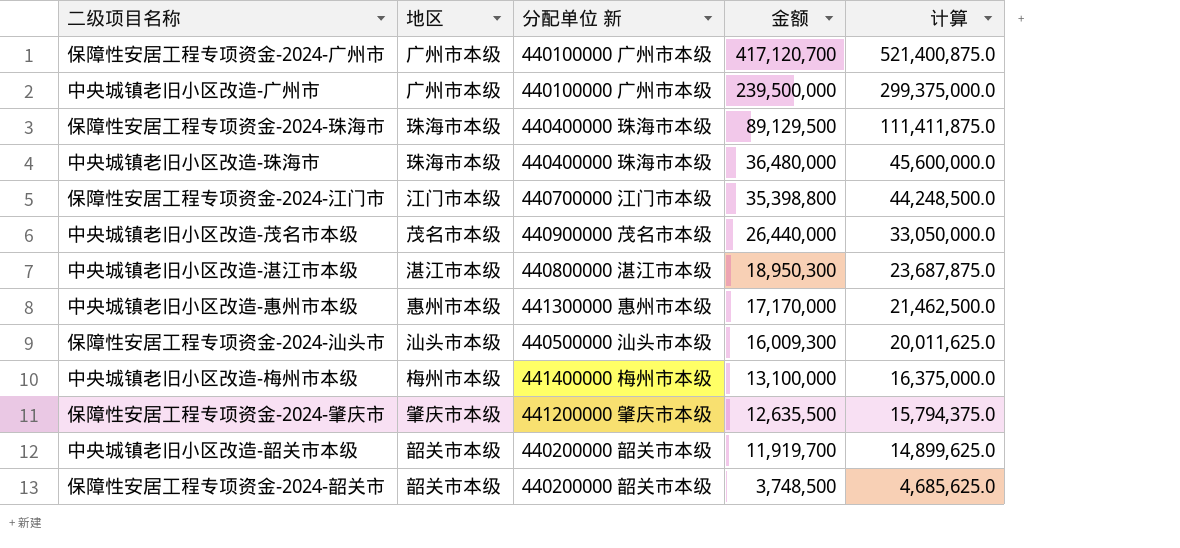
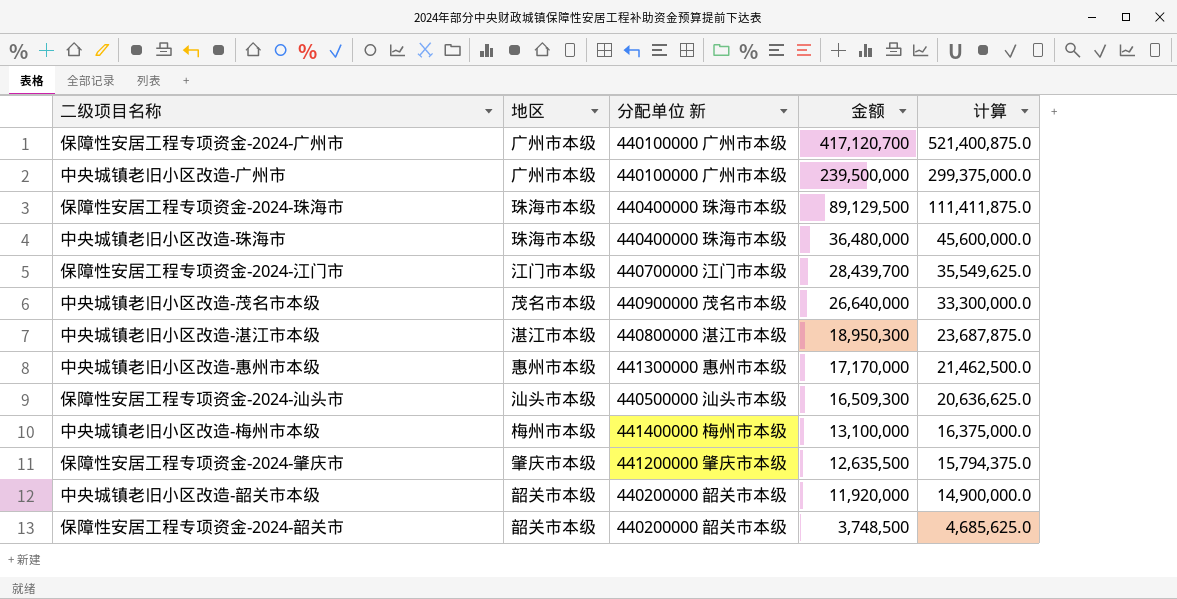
保障性安居工程专项资金-2024-江门市 | 金额: 35,398,800 -> 28,439,700
保障性安居工程专项资金-2024-江门市 | 计算: 44,248,500.0 -> 35,549,625.0
中央城镇老旧小区改造-茂名市本级 | 金额: 26,440,000 -> 26,640,000
中央城镇老旧小区改造-茂名市本级 | 计算: 33,050,000.0 -> 33,300,000.0
保障性安居工程专项资金-2024-汕头市 | 金额: 16,009,300 -> 16,509,300
保障性安居工程专项资金-2024-汕头市 | 计算: 20,011,625.0 -> 20,636,625.0
中央城镇老旧小区改造-韶关市本级 | 金额: 11,919,700 -> 11,920,000
中央城镇老旧小区改造-韶关市本级 | 计算: 14,899,625.0 -> 14,900,000.0

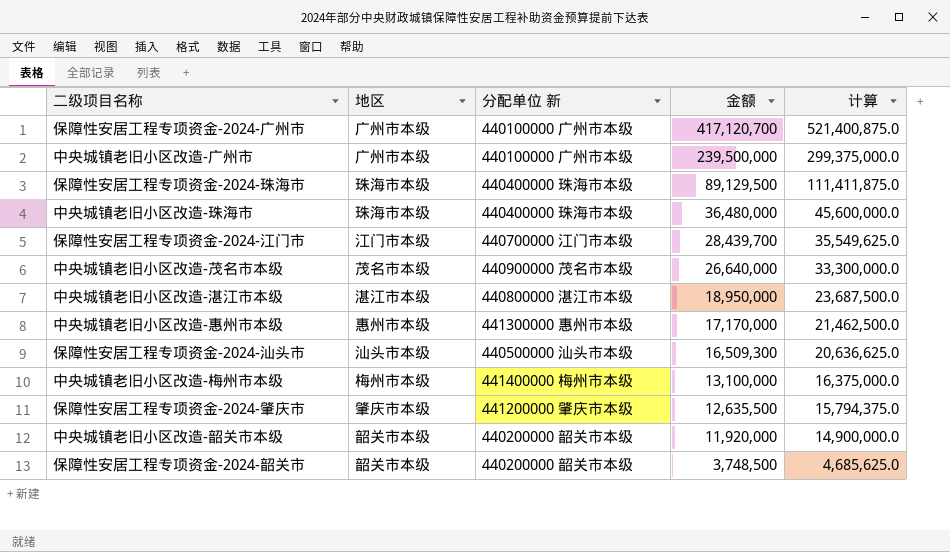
中央城镇老旧小区改造-湛江市本级 | 金额: 18,950,300 -> 18,950,000
中央城镇老旧小区改造-湛江市本级 | 计算: 23,687,875.0 -> 23,687,500.0

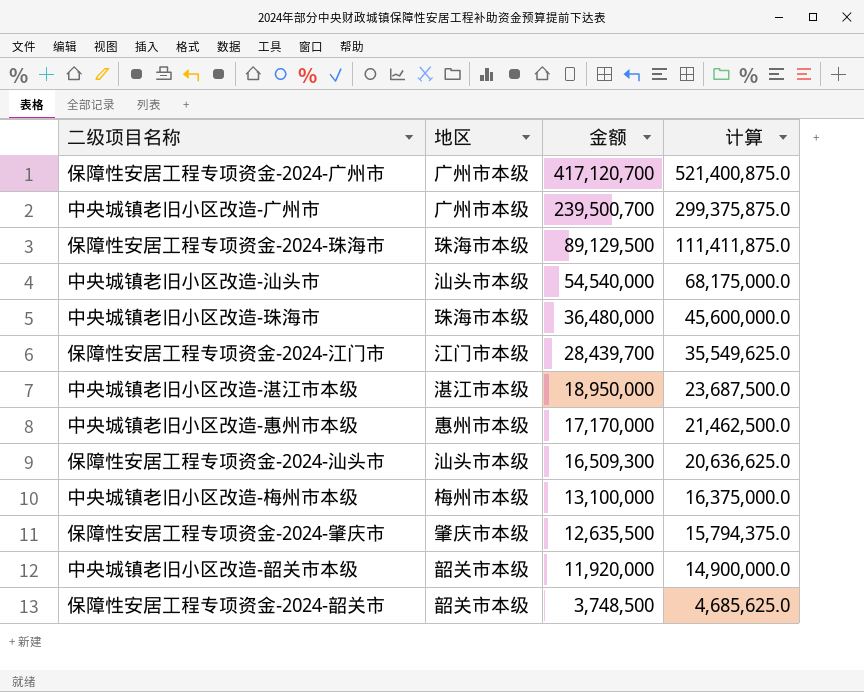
column 分配单位 新 | position: 3 -> none
row 中央城镇老旧小区改造-茂名市本级: 茂名市本级 | 440900000 茂名市本级 | 26,640,000 | 33,300,000.0 -> none
中央城镇老旧小区改造-广州市 | 金额: 239,500,000 -> 239,500,700
中央城镇老旧小区改造-广州市 | 计算: 299,375,000.0 -> 299,375,875.0
row 中央城镇老旧小区改造-汕头市: none -> 汕头市本级 | 54,540,000 | 68,175,000.0

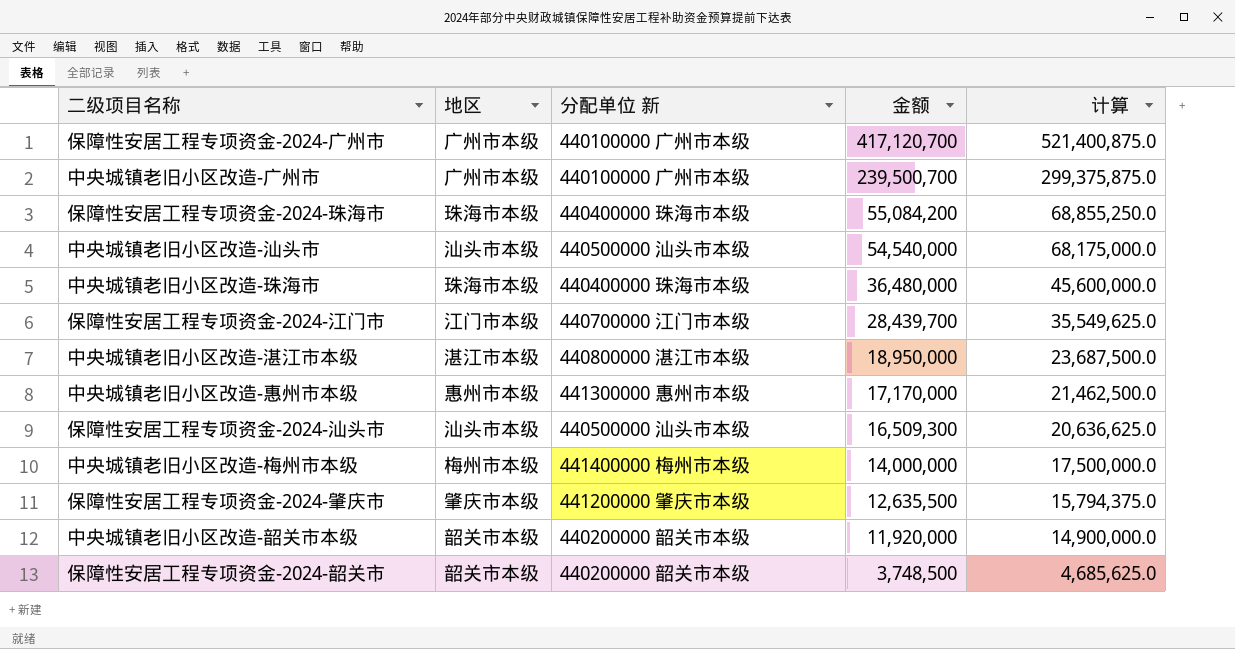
column 分配单位 新 | position: none -> 3
保障性安居工程专项资金-2024-珠海市 | 金额: 89,129,500 -> 55,084,200
保障性安居工程专项资金-2024-珠海市 | 计算: 111,411,875.0 -> 68,855,250.0
中央城镇老旧小区改造-梅州市本级 | 金额: 13,100,000 -> 14,000,000
中央城镇老旧小区改造-梅州市本级 | 计算: 16,375,000.0 -> 17,500,000.0

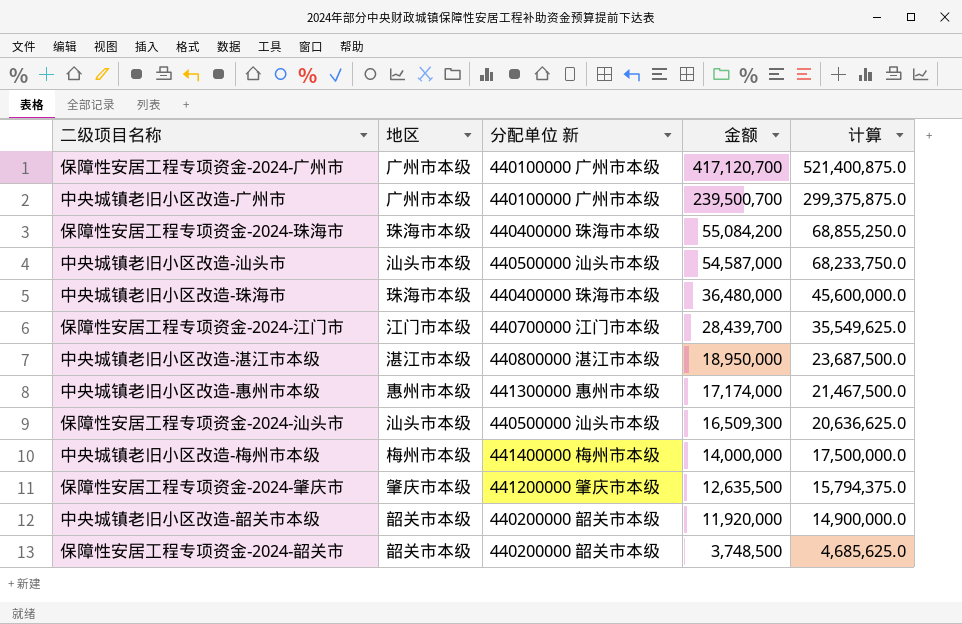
中央城镇老旧小区改造-汕头市 | 金额: 54,540,000 -> 54,587,000
中央城镇老旧小区改造-汕头市 | 计算: 68,175,000.0 -> 68,233,750.0
中央城镇老旧小区改造-惠州市本级 | 金额: 17,170,000 -> 17,174,000
中央城镇老旧小区改造-惠州市本级 | 计算: 21,462,500.0 -> 21,467,500.0

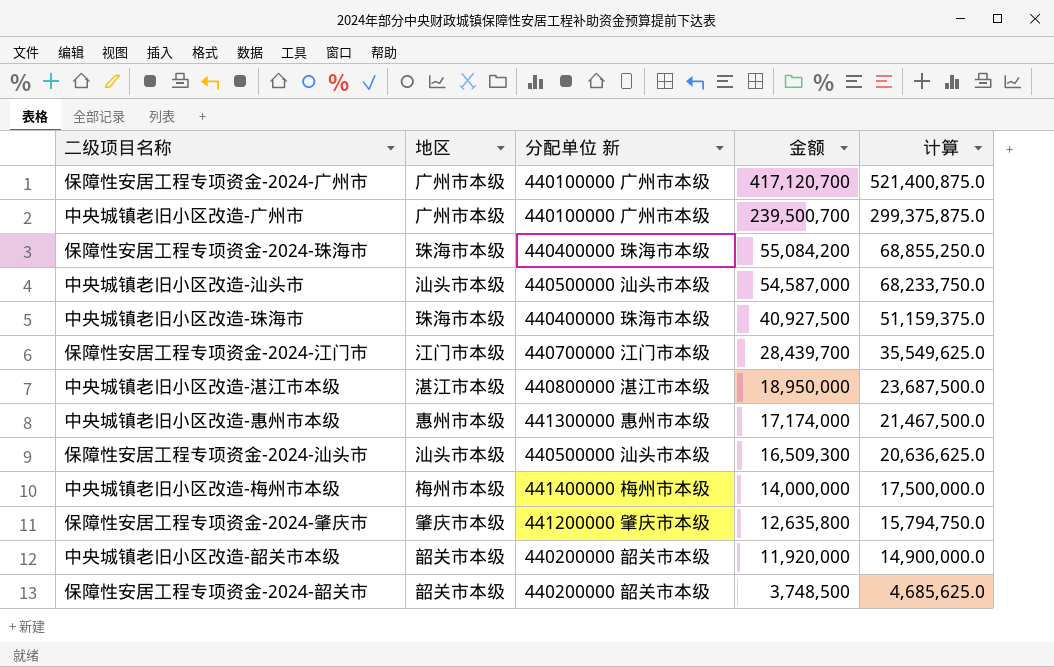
中央城镇老旧小区改造-珠海市 | 金额: 36,480,000 -> 40,927,500
中央城镇老旧小区改造-珠海市 | 计算: 45,600,000.0 -> 51,159,375.0
保障性安居工程专项资金-2024-肇庆市 | 金额: 12,635,500 -> 12,635,800
保障性安居工程专项资金-2024-肇庆市 | 计算: 15,794,375.0 -> 15,794,750.0

